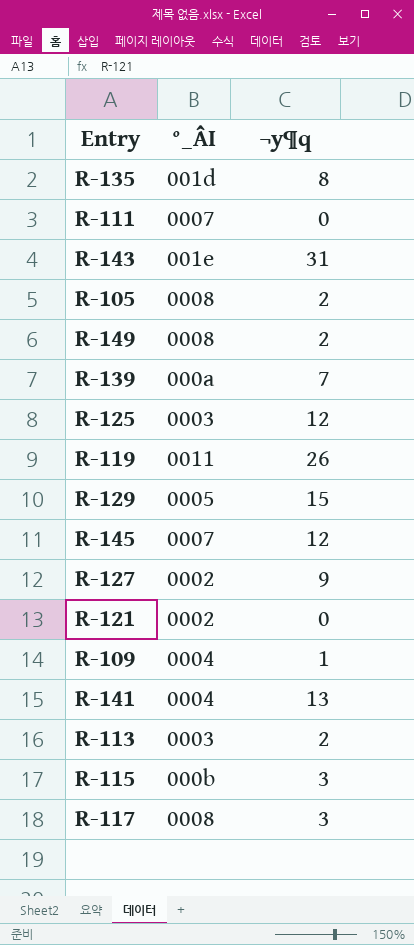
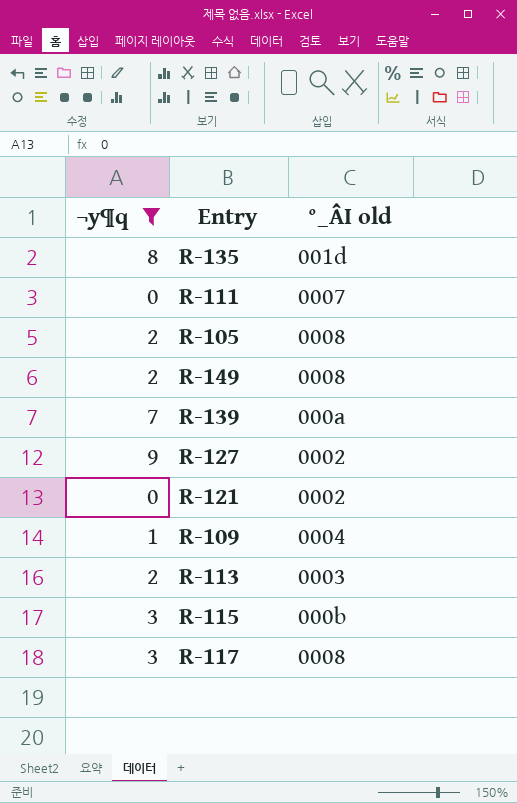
filter: none -> ¬y¶q <= 9
column ¬y¶q | position: 3 -> 1
column name: °_ÂI -> °_ÂI old

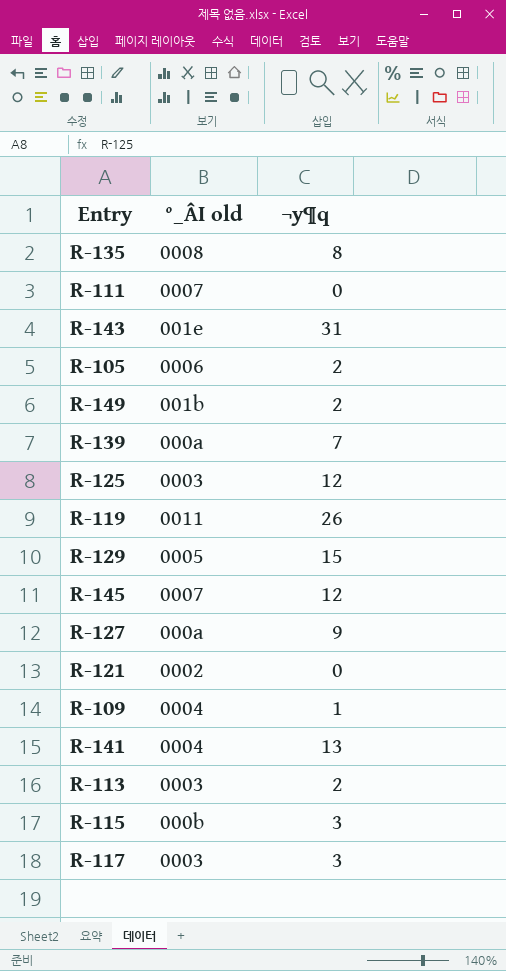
filter: ¬y¶q <= 9 -> none
column ¬y¶q | position: 1 -> 3
R-135 | °_ÂI old: 001d -> 0008
R-105 | °_ÂI old: 0008 -> 0006
R-149 | °_ÂI old: 0008 -> 001b
R-127 | °_ÂI old: 0002 -> 000a
R-117 | °_ÂI old: 0008 -> 0003

